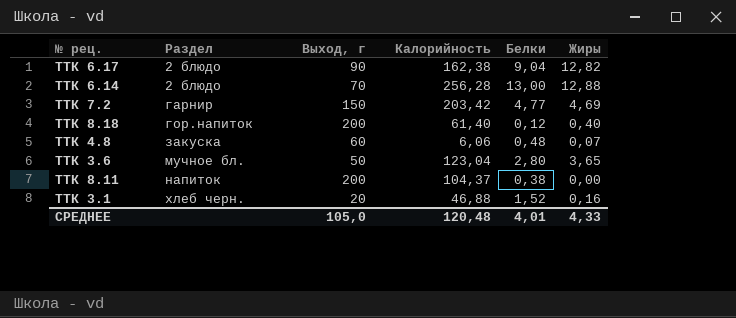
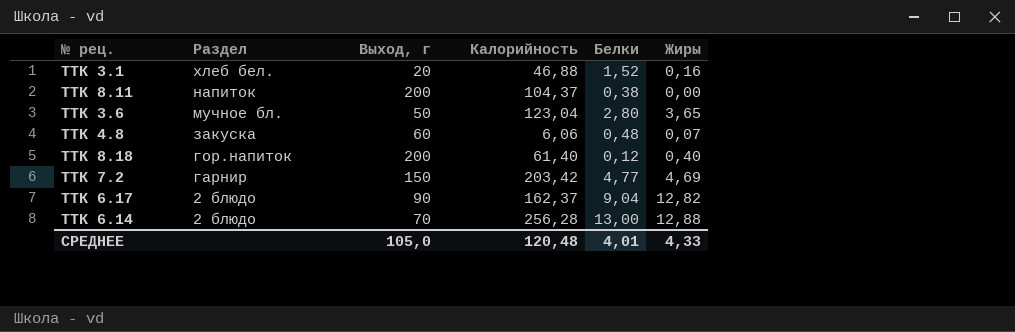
row order: Раздел ascending -> Раздел descending
ТТК 3.1 | Раздел: хлеб черн. -> хлеб бел.
ТТК 6.17 | Калорийность: 162,38 -> 162,37

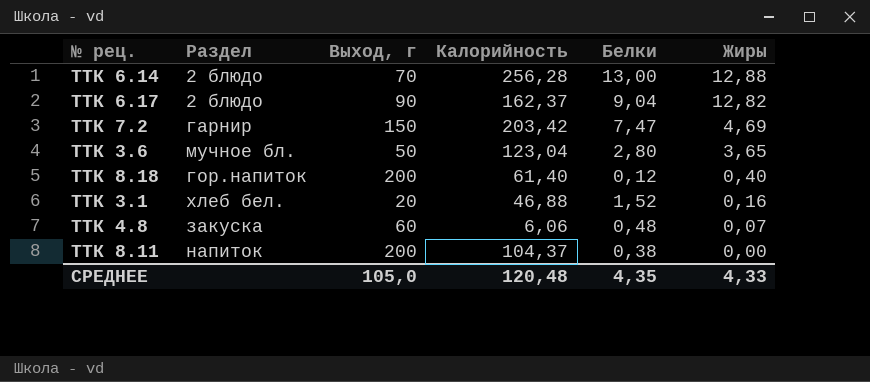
row order: Раздел descending -> Жиры descending
ТТК 7.2 | Белки: 4,77 -> 7,47
СРЕДНЕЕ | Белки: 4,01 -> 4,35

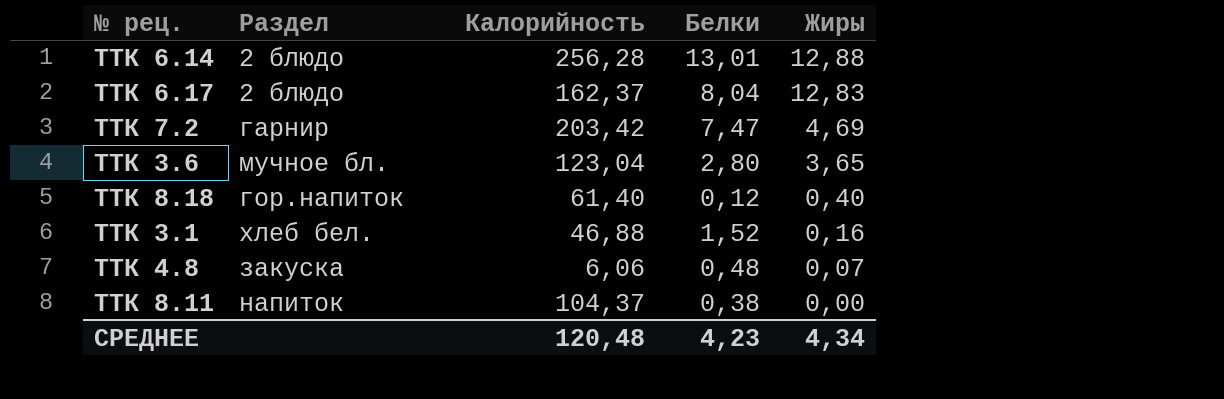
column Выход, г | position: 3 -> none
ТТК 6.14 | Белки: 13,00 -> 13,01
ТТК 6.17 | Белки: 9,04 -> 8,04
ТТК 6.17 | Жиры: 12,82 -> 12,83
СРЕДНЕЕ | Белки: 4,35 -> 4,23
СРЕДНЕЕ | Жиры: 4,33 -> 4,34

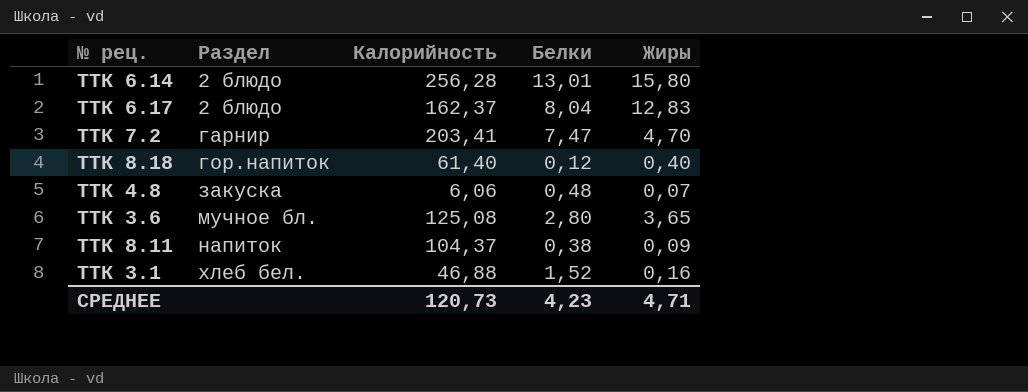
row order: Жиры descending -> Раздел ascending
ТТК 6.14 | Жиры: 12,88 -> 15,80
ТТК 7.2 | Калорийность: 203,42 -> 203,41
ТТК 7.2 | Жиры: 4,69 -> 4,70
ТТК 3.6 | Калорийность: 123,04 -> 125,08
ТТК 8.11 | Жиры: 0,00 -> 0,09
СРЕДНЕЕ | Калорийность: 120,48 -> 120,73
СРЕДНЕЕ | Жиры: 4,34 -> 4,71

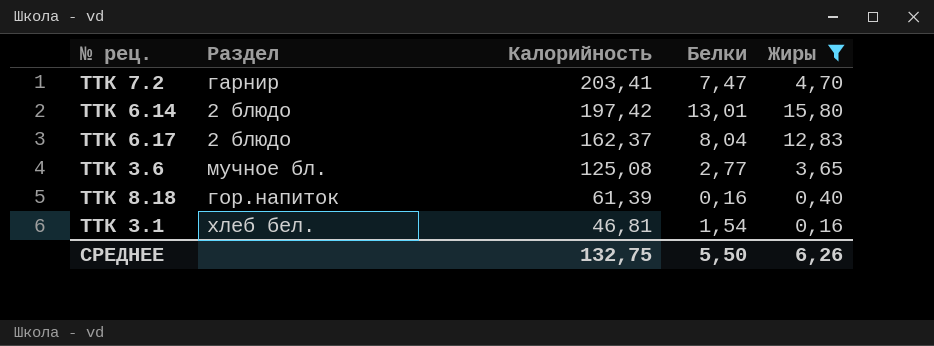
filter: none -> Жиры >= 0,16
row order: Раздел ascending -> Калорийность descending
ТТК 6.14 | Калорийность: 256,28 -> 197,42
ТТК 3.6 | Белки: 2,80 -> 2,77
ТТК 8.18 | Калорийность: 61,40 -> 61,39
ТТК 8.18 | Белки: 0,12 -> 0,16
ТТК 3.1 | Калорийность: 46,88 -> 46,81
ТТК 3.1 | Белки: 1,52 -> 1,54
СРЕДНЕЕ | Калорийность: 120,73 -> 132,75
СРЕДНЕЕ | Белки: 4,23 -> 5,50
СРЕДНЕЕ | Жиры: 4,71 -> 6,26

